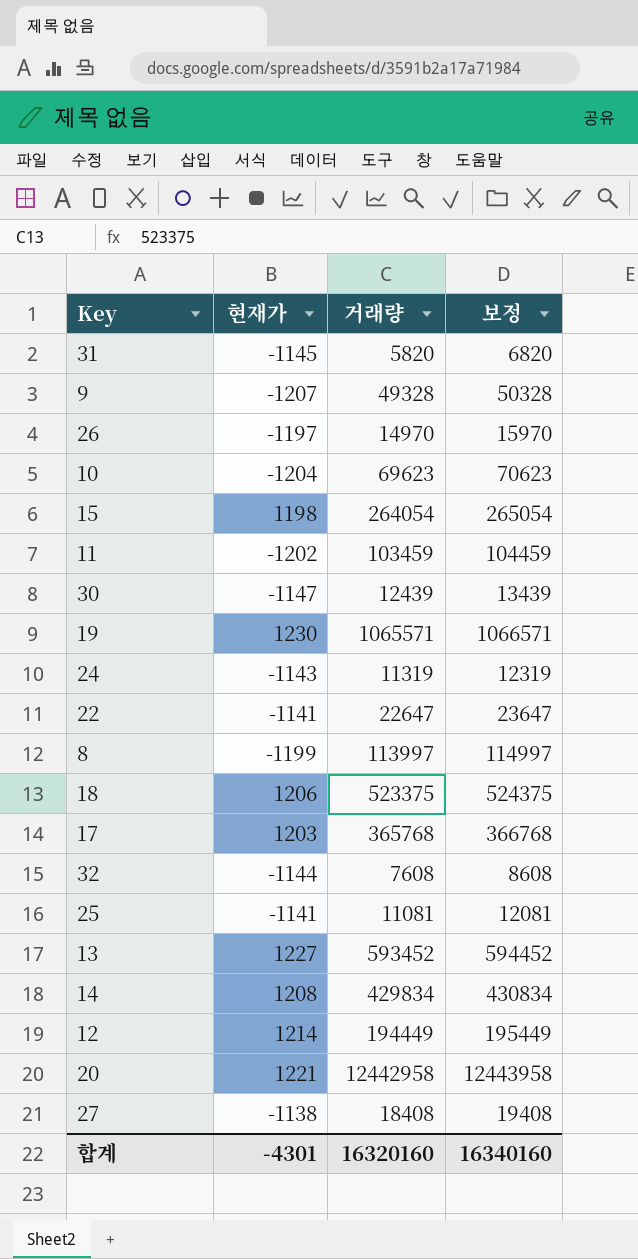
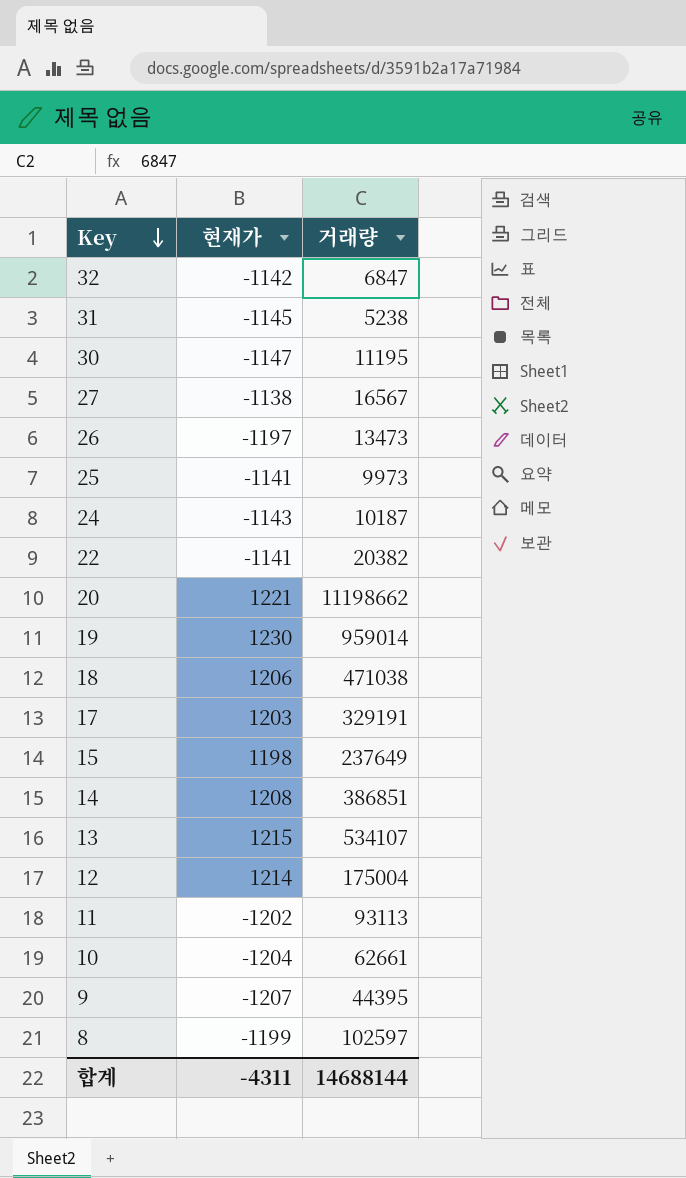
row order: none -> Key descending
column 보정 | formula: [거래량] + 1000 -> none
32 | 현재가: -1144 -> -1142
32 | 거래량: 7608 -> 6847
31 | 거래량: 5820 -> 5238
30 | 거래량: 12439 -> 11195
27 | 거래량: 18408 -> 16567
26 | 거래량: 14970 -> 13473
25 | 거래량: 11081 -> 9973
24 | 거래량: 11319 -> 10187
22 | 거래량: 22647 -> 20382
20 | 거래량: 12442958 -> 11198662
19 | 거래량: 1065571 -> 959014
18 | 거래량: 523375 -> 471038
17 | 거래량: 365768 -> 329191
15 | 거래량: 264054 -> 237649
14 | 거래량: 429834 -> 386851
13 | 현재가: 1227 -> 1215
13 | 거래량: 593452 -> 534107
12 | 거래량: 194449 -> 175004
11 | 거래량: 103459 -> 93113
10 | 거래량: 69623 -> 62661
9 | 거래량: 49328 -> 44395
8 | 거래량: 113997 -> 102597
합계 | 현재가: -4301 -> -4311
합계 | 거래량: 16320160 -> 14688144

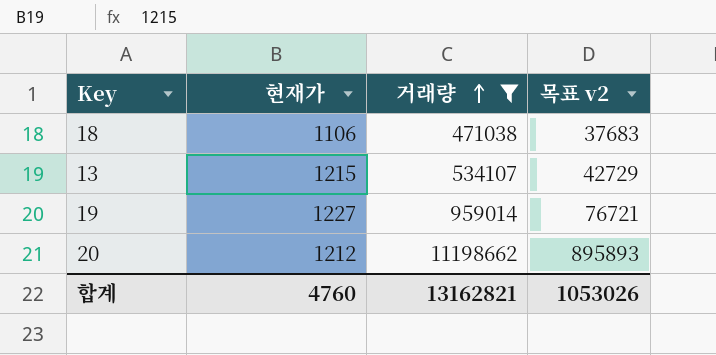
filter: none -> 거래량 >= 471038
row order: Key descending -> 거래량 ascending
column 목표 v2 | formula: none -> [거래량] * 0.08
18 | 현재가: 1206 -> 1106
19 | 현재가: 1230 -> 1227
20 | 현재가: 1221 -> 1212
합계 | 현재가: -4311 -> 4760
합계 | 거래량: 14688144 -> 13162821

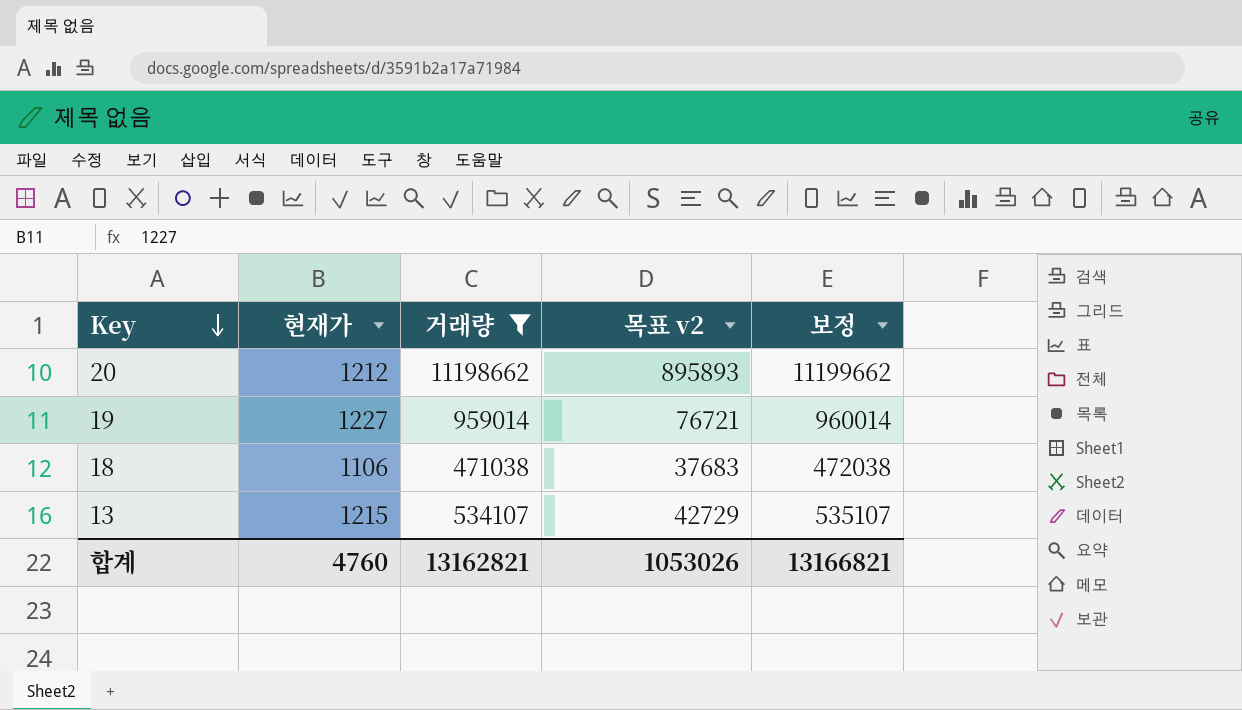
row order: 거래량 ascending -> Key descending
column 보정 | formula: none -> [거래량] + 1000

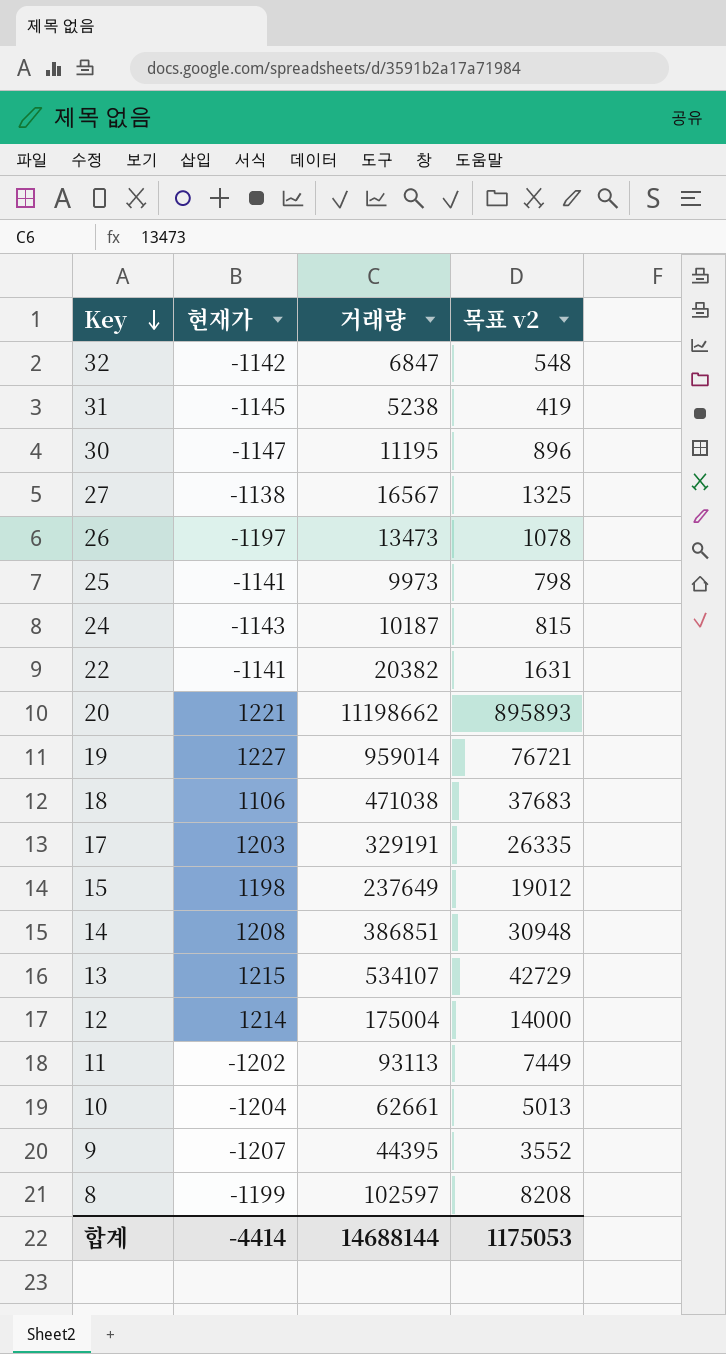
filter: 거래량 >= 471038 -> none
column 보정 | formula: [거래량] + 1000 -> none
20 | 현재가: 1212 -> 1221
합계 | 현재가: 4760 -> -4414
합계 | 거래량: 13162821 -> 14688144
합계 | 목표 v2: 1053026 -> 1175053

